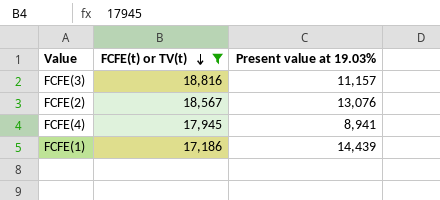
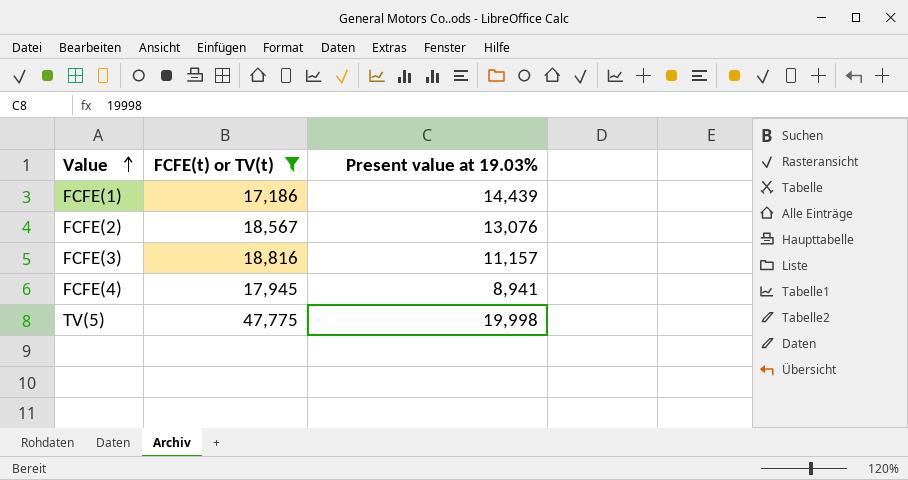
row order: FCFE(t) or TV(t) descending -> Value ascending
row TV(5): none -> 47,775 | 19,998

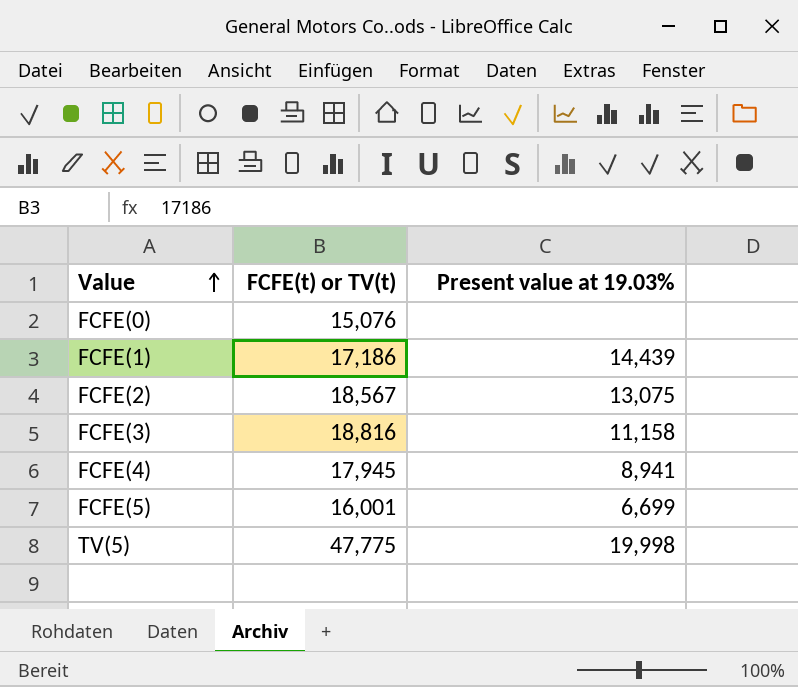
filter: FCFE(t) or TV(t) >= 17,186 -> none
FCFE(2) | Present value at 19.03%: 13,076 -> 13,075
FCFE(3) | Present value at 19.03%: 11,157 -> 11,158

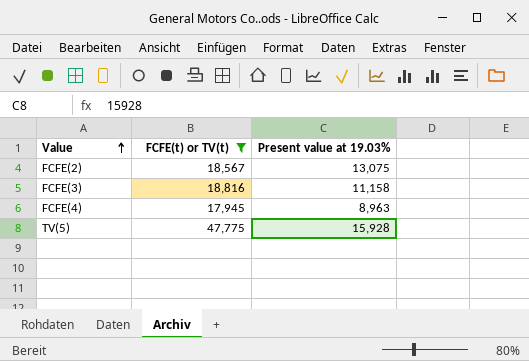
filter: none -> FCFE(t) or TV(t) >= 17,945
FCFE(4) | Present value at 19.03%: 8,941 -> 8,963
TV(5) | Present value at 19.03%: 19,998 -> 15,928

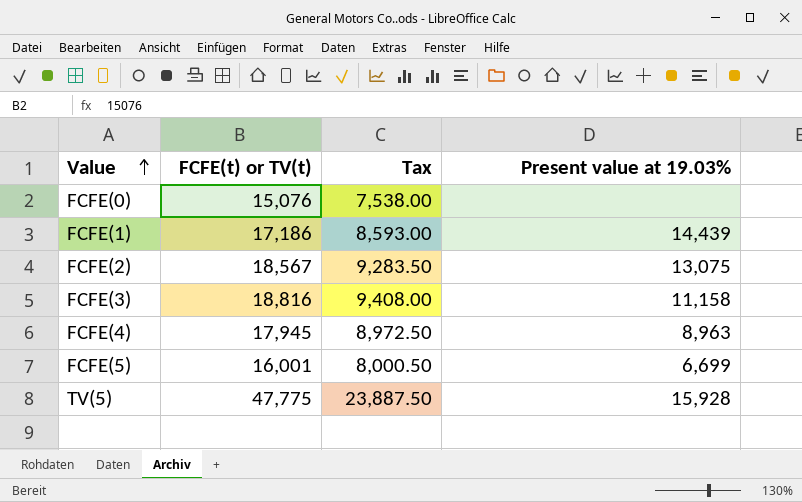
filter: FCFE(t) or TV(t) >= 17,945 -> none
column Tax | formula: none -> [FCFE(t) or TV(t)] * 0.5

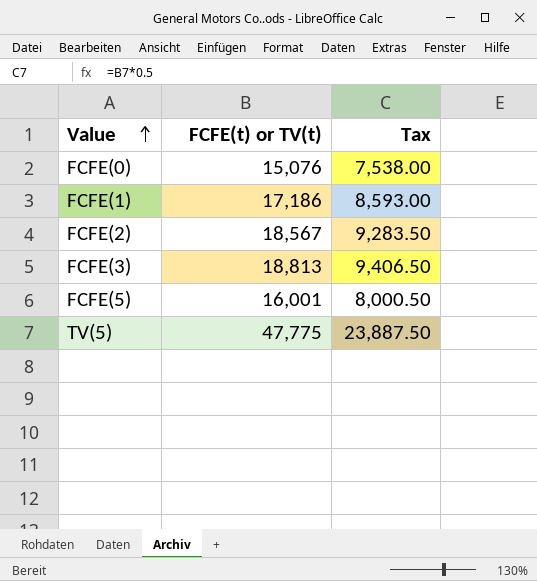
column Present value at 19.03% | position: 4 -> none
row FCFE(4): 17,945 | 8,972.50 | 8,963 -> none
FCFE(3) | FCFE(t) or TV(t): 18,816 -> 18,813
FCFE(3) | Tax: 9,408.00 -> 9,406.50

